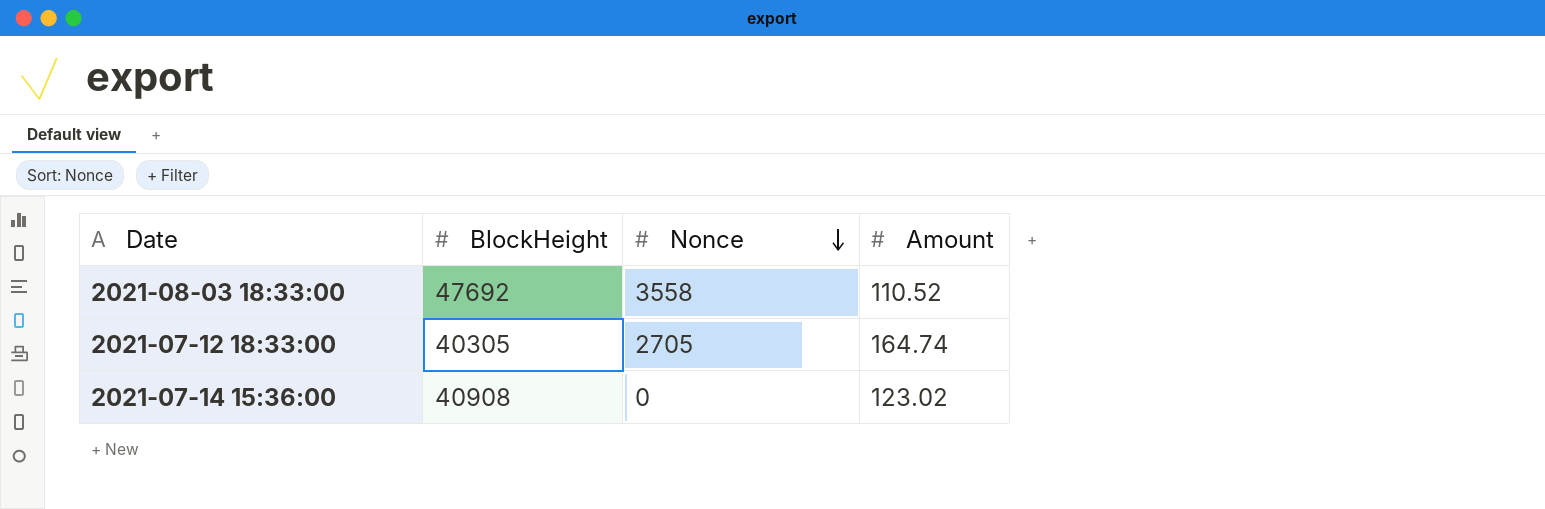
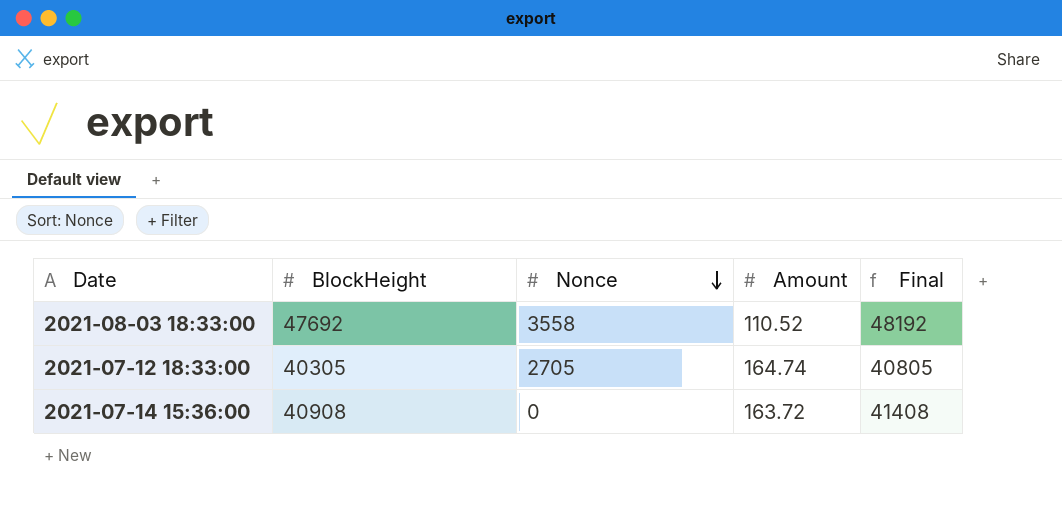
column Final | formula: none -> [BlockHeight] + 500
2021-07-14 15:36:00 | Amount: 123.02 -> 163.72

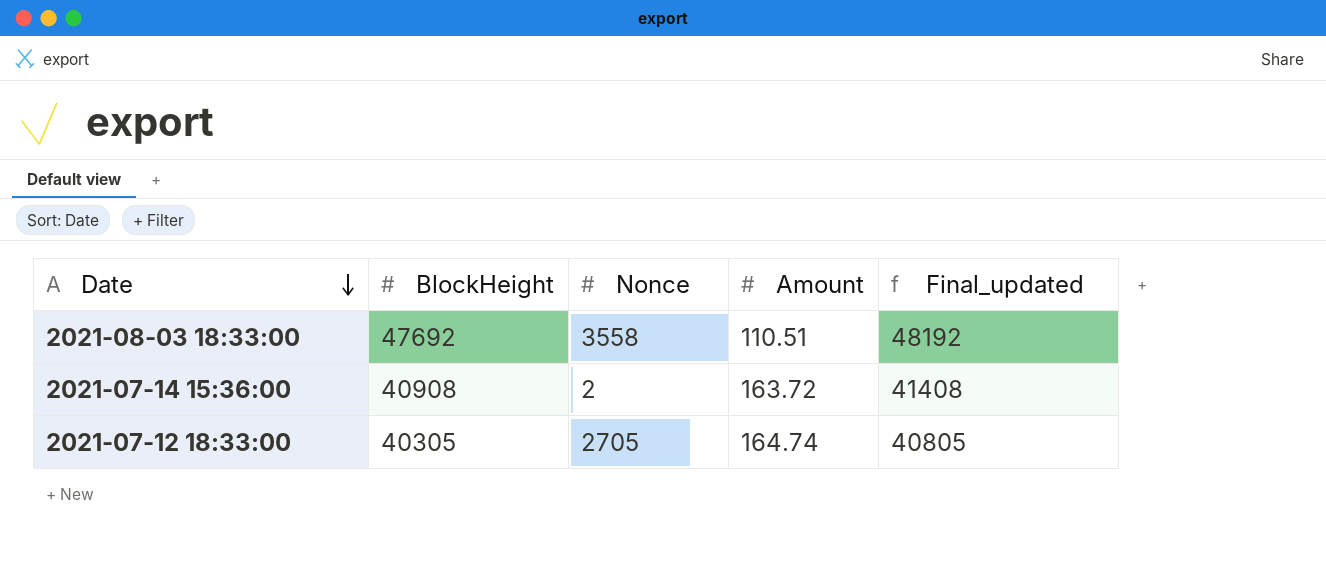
row order: Nonce descending -> Date descending
column name: Final -> Final_updated
2021-08-03 18:33:00 | Amount: 110.52 -> 110.51
2021-07-14 15:36:00 | Nonce: 0 -> 2

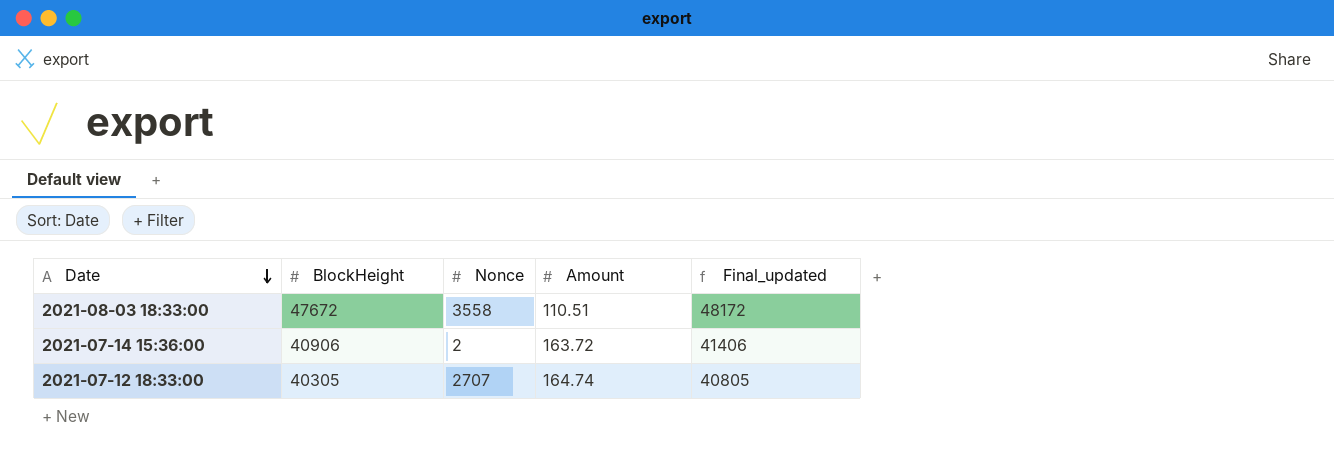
2021-08-03 18:33:00 | BlockHeight: 47692 -> 47672
2021-08-03 18:33:00 | Final_updated: 48192 -> 48172
2021-07-14 15:36:00 | BlockHeight: 40908 -> 40906
2021-07-14 15:36:00 | Final_updated: 41408 -> 41406
2021-07-12 18:33:00 | Nonce: 2705 -> 2707

